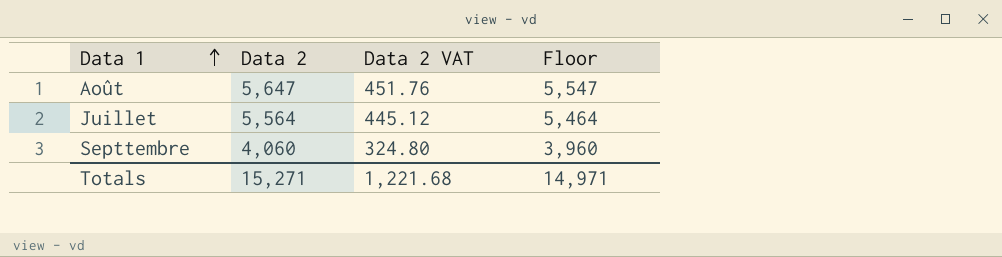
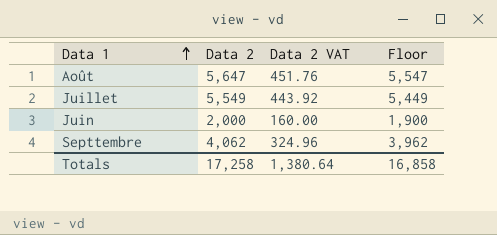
Juillet | Data 2: 5,564 -> 5,549
Juillet | Data 2 VAT: 445.12 -> 443.92
Juillet | Floor: 5,464 -> 5,449
row Juin: none -> 2,000 | 160.00 | 1,900
Septtembre | Data 2: 4,060 -> 4,062
Septtembre | Data 2 VAT: 324.80 -> 324.96
Septtembre | Floor: 3,960 -> 3,962
Totals | Data 2: 15,271 -> 17,258
Totals | Data 2 VAT: 1,221.68 -> 1,380.64
Totals | Floor: 14,971 -> 16,858

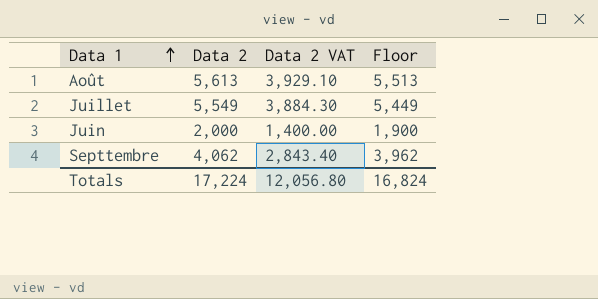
column Data 2 VAT | formula: [Data 2] * 0.08 -> [Data 2] * 0.7
Août | Data 2: 5,647 -> 5,613
Août | Floor: 5,547 -> 5,513
Totals | Data 2: 17,258 -> 17,224
Totals | Data 2 VAT: 1,380.64 -> 12,056.80
Totals | Floor: 16,858 -> 16,824

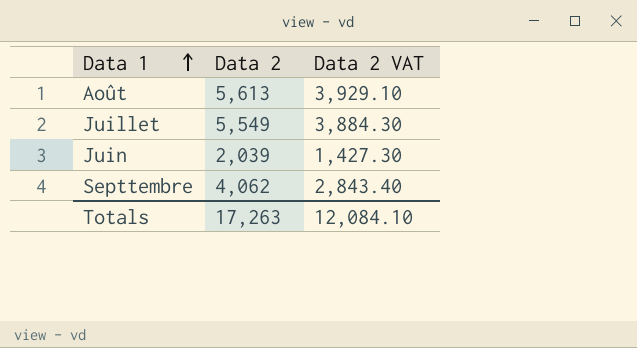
column Floor | formula: [Data 2] - 100 -> none
Juin | Data 2: 2,000 -> 2,039
Juin | Data 2 VAT: 1,400.00 -> 1,427.30
Totals | Data 2: 17,224 -> 17,263
Totals | Data 2 VAT: 12,056.80 -> 12,084.10

